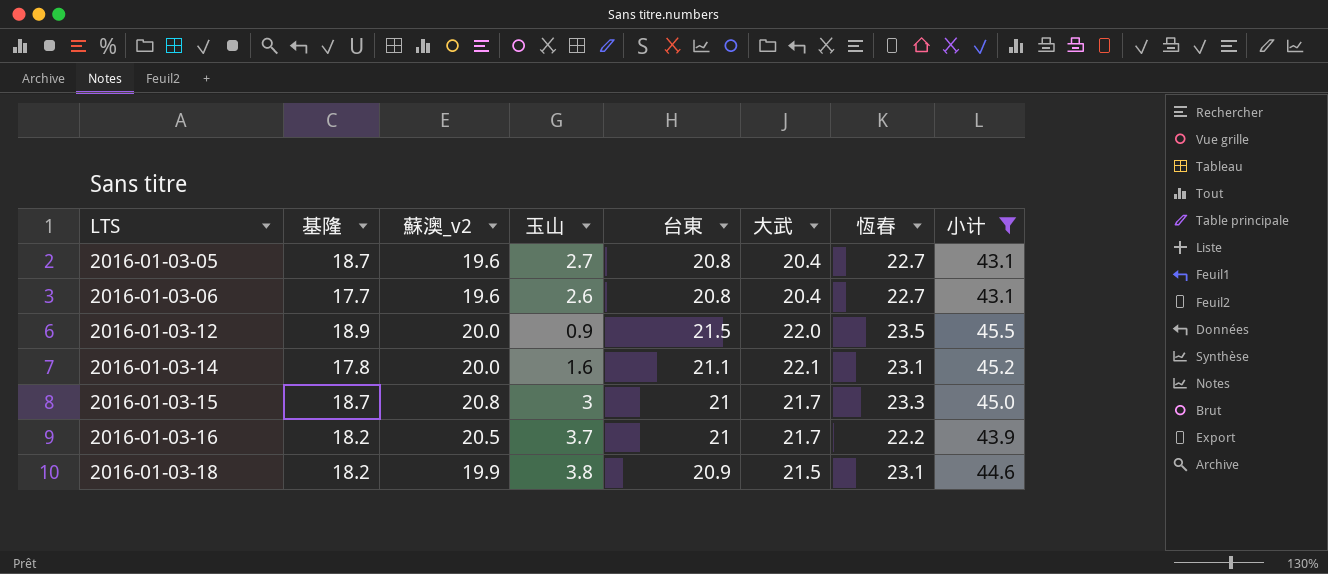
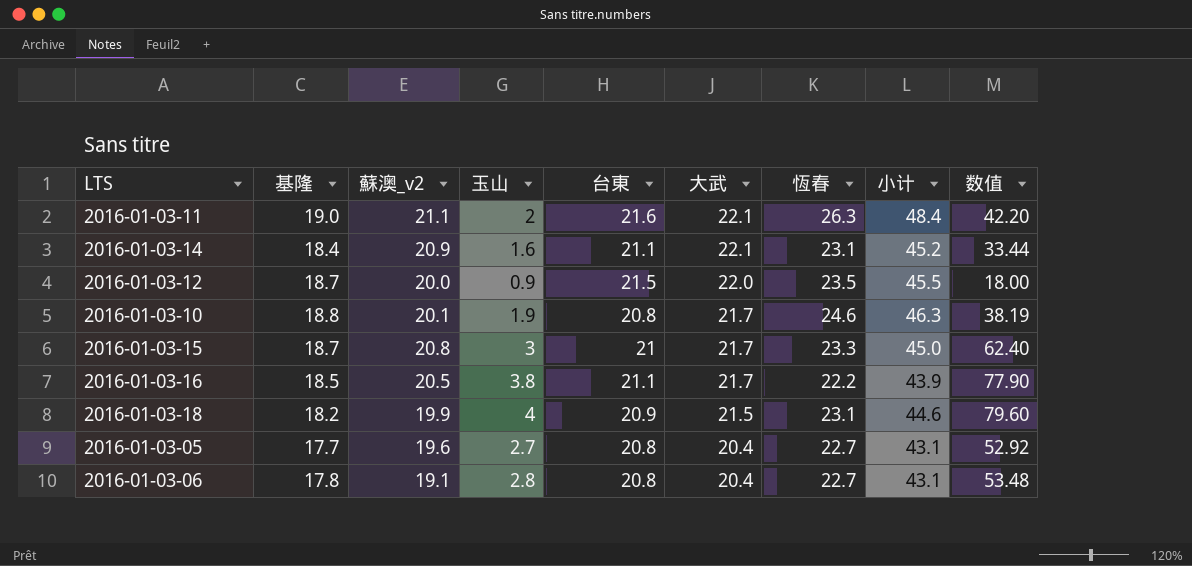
filter: 小计 <= 45.5 -> none
row order: LTS ascending -> 大武 descending
column 数值 | formula: none -> [蘇澳_v2] * [玉山]
2016-01-03-14 | 基隆: 17.8 -> 18.4
2016-01-03-14 | 蘇澳_v2: 20.0 -> 20.9
2016-01-03-12 | 基隆: 18.9 -> 18.7
2016-01-03-16 | 基隆: 18.2 -> 18.5
2016-01-03-16 | 玉山: 3.7 -> 3.8
2016-01-03-16 | 台東: 21 -> 21.1
2016-01-03-18 | 玉山: 3.8 -> 4
2016-01-03-05 | 基隆: 18.7 -> 17.7
2016-01-03-06 | 基隆: 17.7 -> 17.8
2016-01-03-06 | 蘇澳_v2: 19.6 -> 19.1
2016-01-03-06 | 玉山: 2.6 -> 2.8

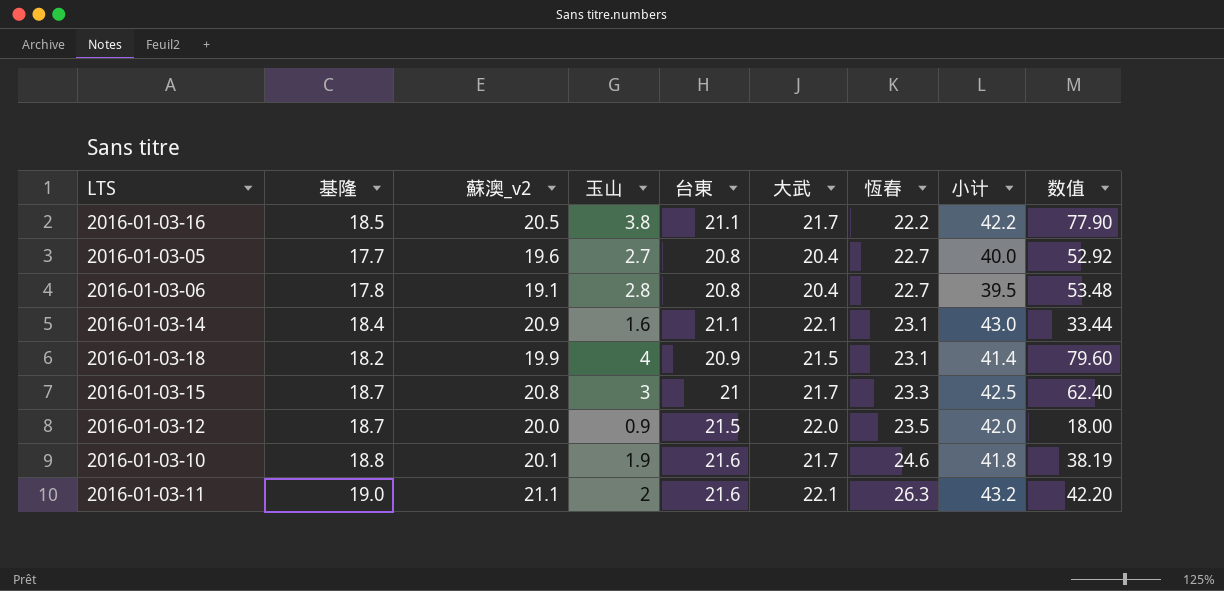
row order: 大武 descending -> 恆春 ascending
column 小计 | formula: [大武] + [恆春] -> [蘇澳_v2] + [大武]
2016-01-03-10 | 台東: 20.8 -> 21.6

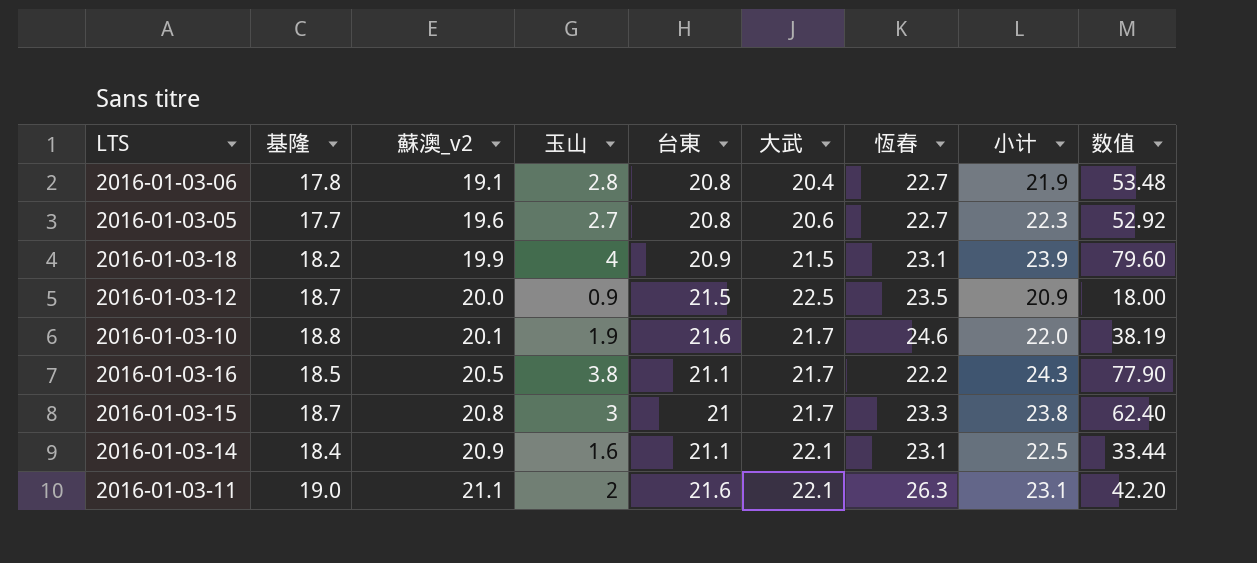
row order: 恆春 ascending -> 蘇澳_v2 ascending
column 小计 | formula: [蘇澳_v2] + [大武] -> [蘇澳_v2] + [玉山]
2016-01-03-05 | 大武: 20.4 -> 20.6
2016-01-03-12 | 大武: 22.0 -> 22.5

